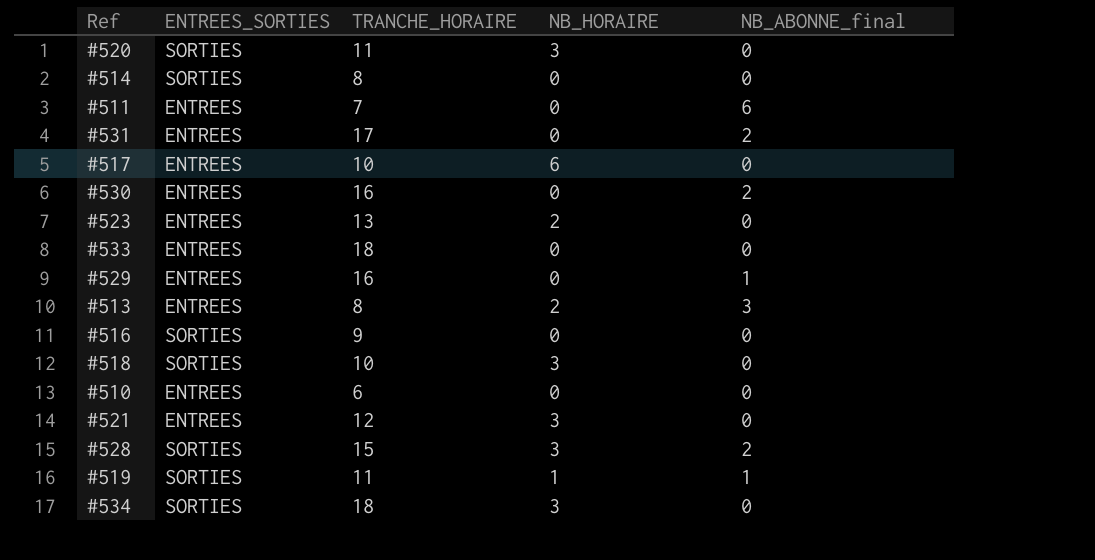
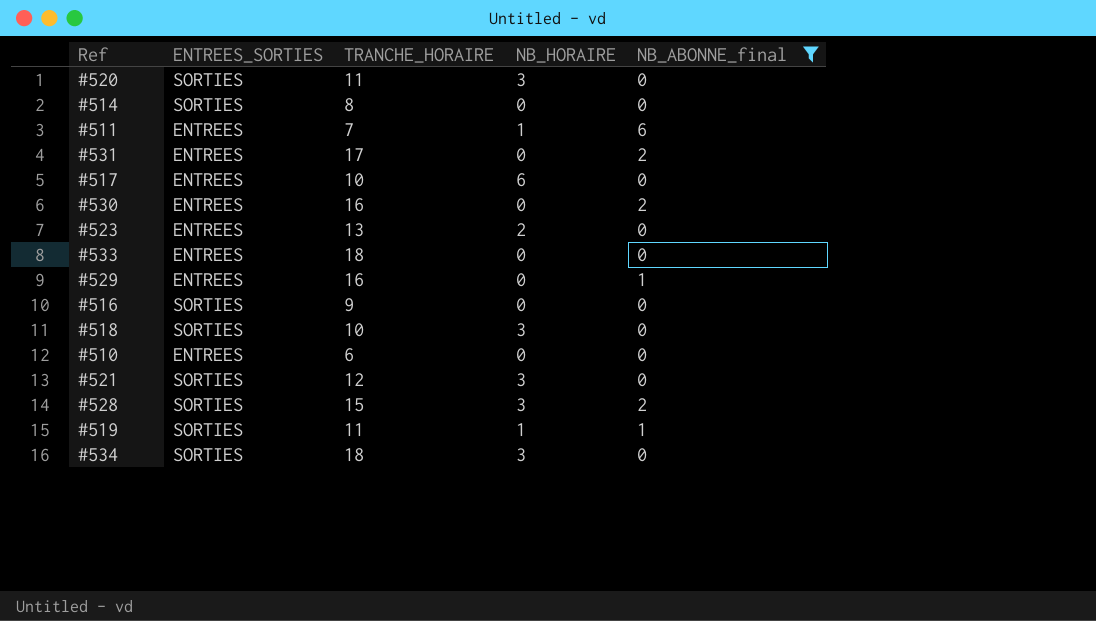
filter: none -> NB_ABONNE_final != 3
#511 | NB_HORAIRE: 0 -> 1
#521 | ENTREES_SORTIES: ENTREES -> SORTIES

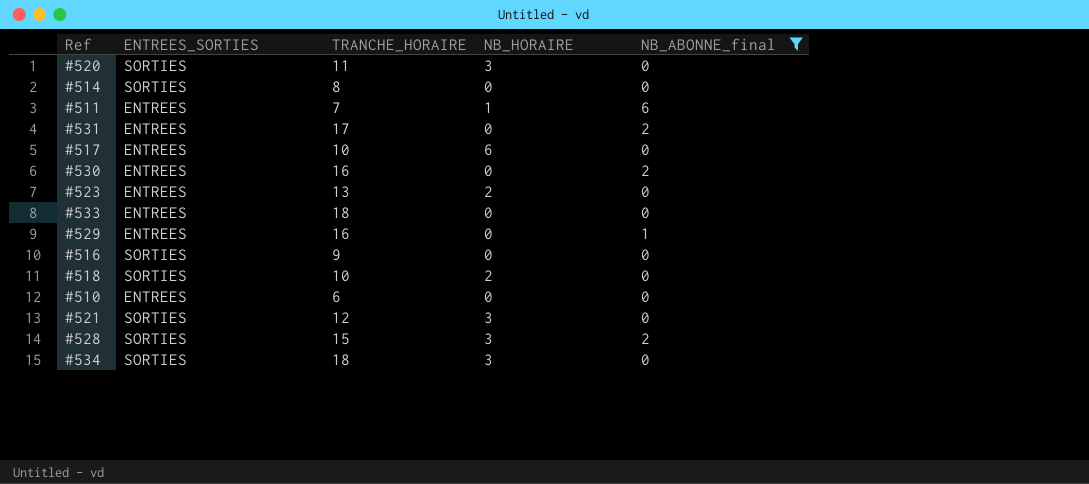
row #519: SORTIES | 11 | 1 | 1 -> none
#518 | NB_HORAIRE: 3 -> 2

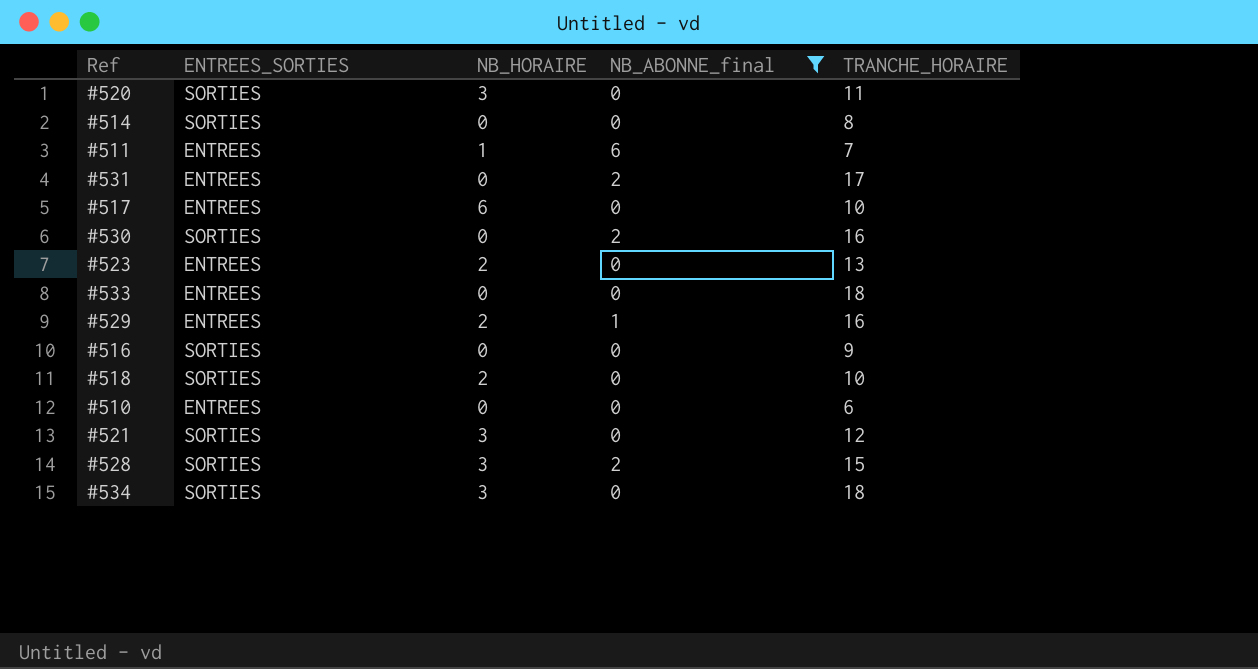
column TRANCHE_HORAIRE | position: 3 -> 5
#530 | ENTREES_SORTIES: ENTREES -> SORTIES
#529 | NB_HORAIRE: 0 -> 2

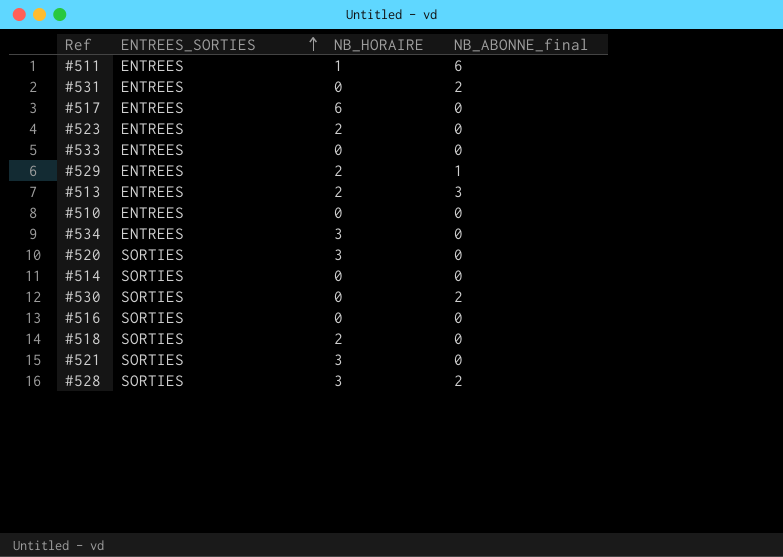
filter: NB_ABONNE_final != 3 -> none
row order: none -> ENTREES_SORTIES ascending
column TRANCHE_HORAIRE | position: 5 -> none
#534 | ENTREES_SORTIES: SORTIES -> ENTREES

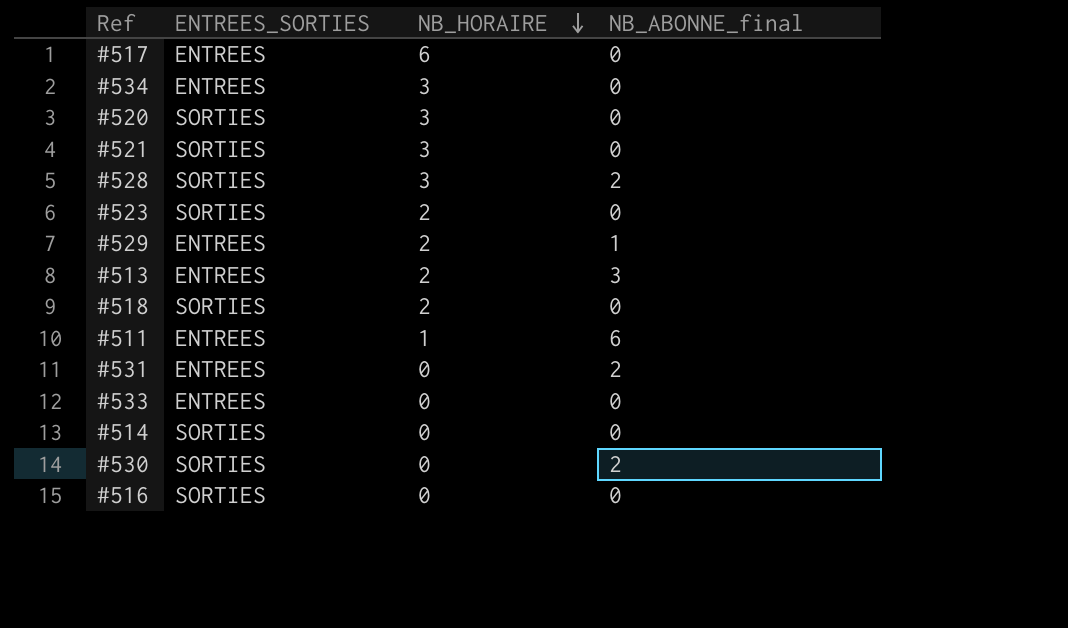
row order: ENTREES_SORTIES ascending -> NB_HORAIRE descending
row #510: ENTREES | 0 | 0 -> none
#523 | ENTREES_SORTIES: ENTREES -> SORTIES

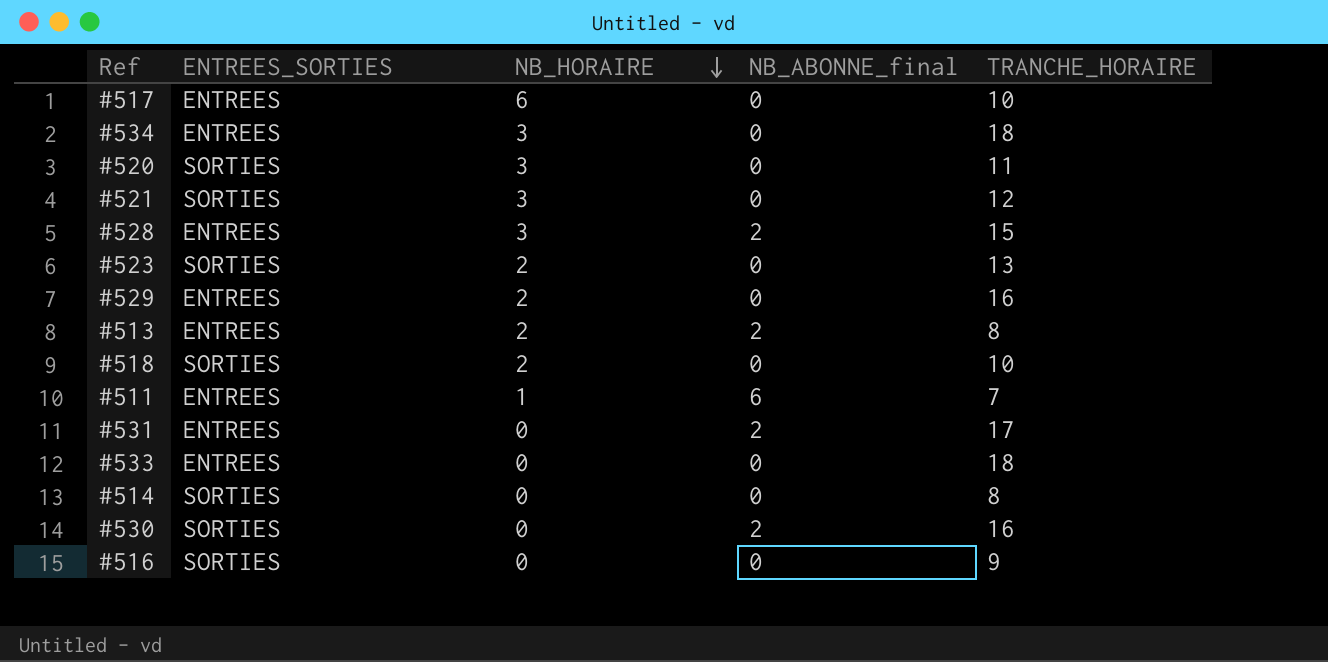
column TRANCHE_HORAIRE | position: none -> 5
#528 | ENTREES_SORTIES: SORTIES -> ENTREES
#529 | NB_ABONNE_final: 1 -> 0
#513 | NB_ABONNE_final: 3 -> 2

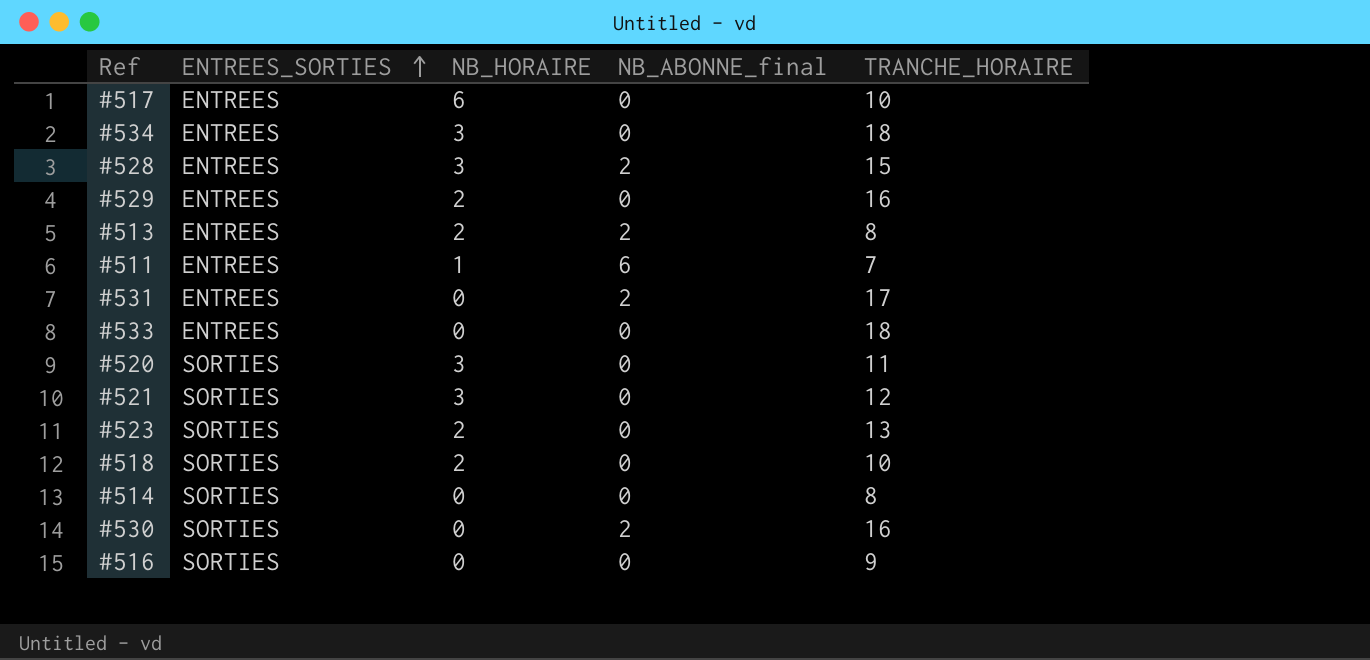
row order: NB_HORAIRE descending -> ENTREES_SORTIES ascending

